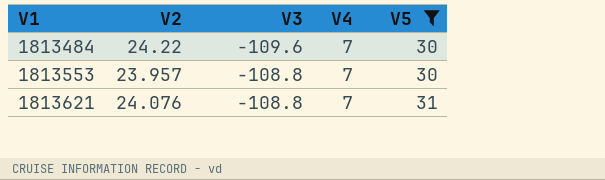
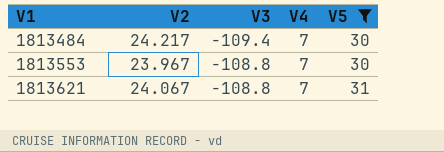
1813484 | V2: 24.22 -> 24.217
1813484 | V3: -109.6 -> -109.4
1813553 | V2: 23.957 -> 23.967
1813621 | V2: 24.076 -> 24.067

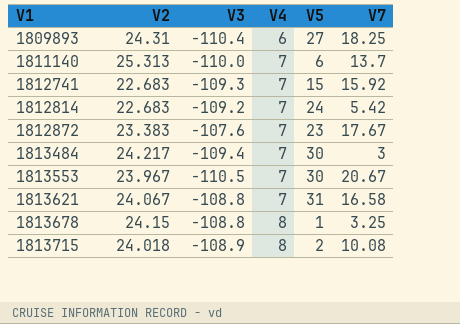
filter: V5 >= 30 -> none
column V7 | position: none -> 6
1813553 | V3: -108.8 -> -110.5

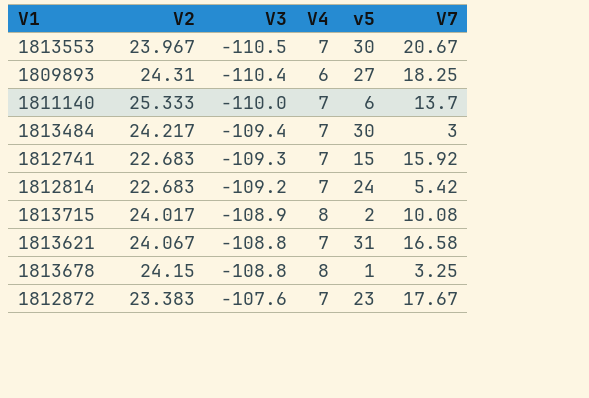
row order: V1 ascending -> V3 ascending
column name: V5 -> v5
1811140 | V2: 25.313 -> 25.333
1813715 | V2: 24.018 -> 24.017

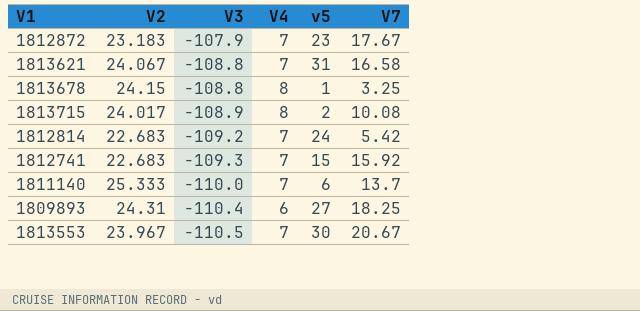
row order: V3 ascending -> V3 descending
row 1813484: 24.217 | -109.4 | 7 | 30 | 3 -> none
1812872 | V2: 23.383 -> 23.183
1812872 | V3: -107.6 -> -107.9

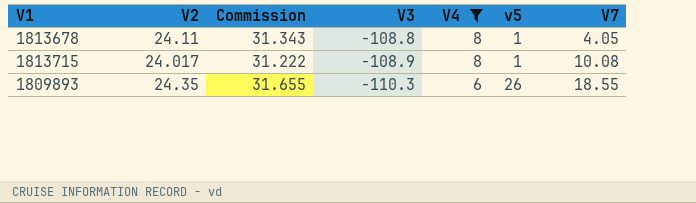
filter: none -> V4 != 7
column Commission | formula: none -> [V2] * 1.3
1813678 | V2: 24.15 -> 24.11
1813678 | V7: 3.25 -> 4.05
1813715 | v5: 2 -> 1
1809893 | V2: 24.31 -> 24.35
1809893 | V3: -110.4 -> -110.3
1809893 | v5: 27 -> 26
1809893 | V7: 18.25 -> 18.55

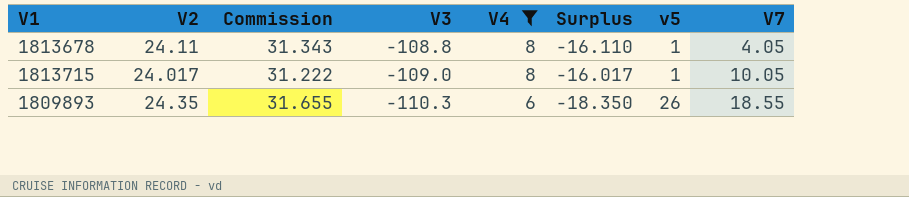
column Surplus | formula: none -> [V4] - [V2]
1813715 | V3: -108.9 -> -109.0
1813715 | V7: 10.08 -> 10.05

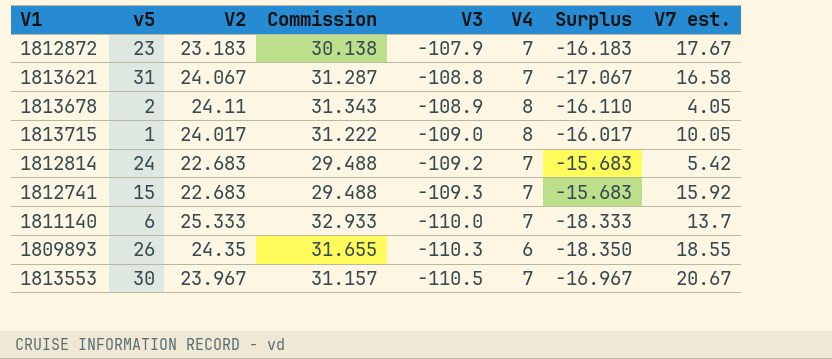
filter: V4 != 7 -> none
column v5 | position: 7 -> 2
column name: V7 -> V7 est.
1813678 | v5: 1 -> 2
1813678 | V3: -108.8 -> -108.9

